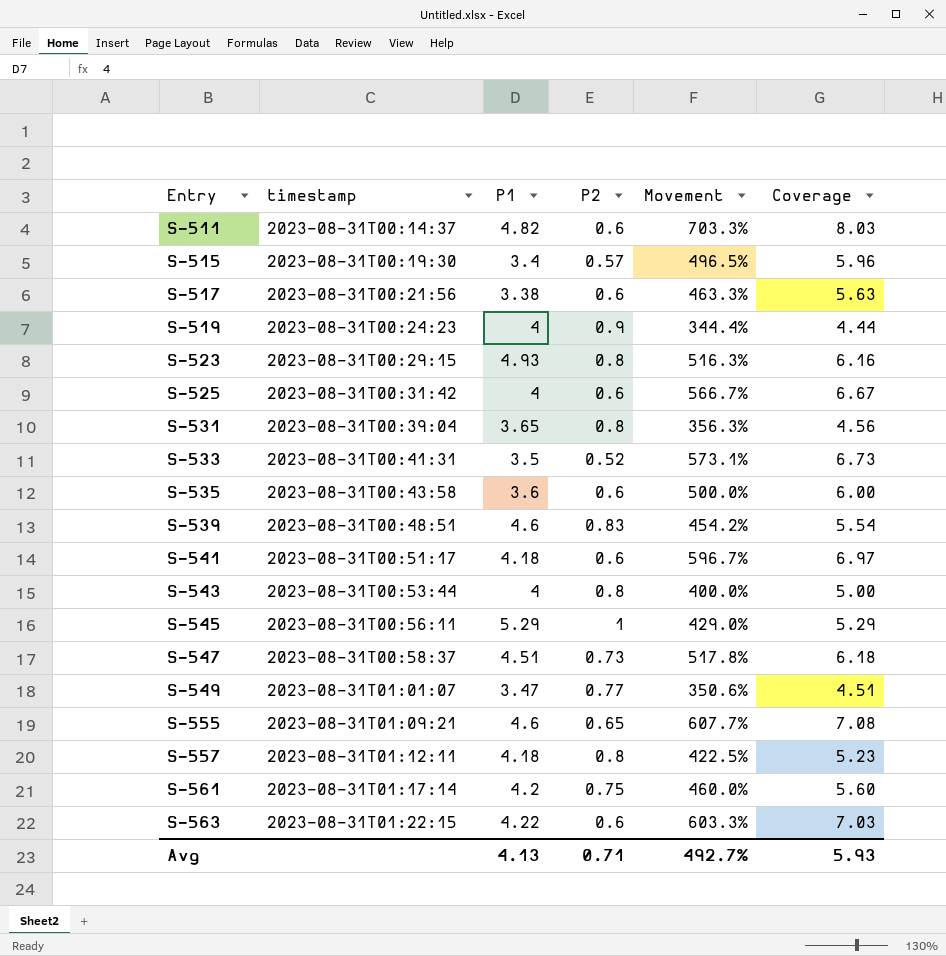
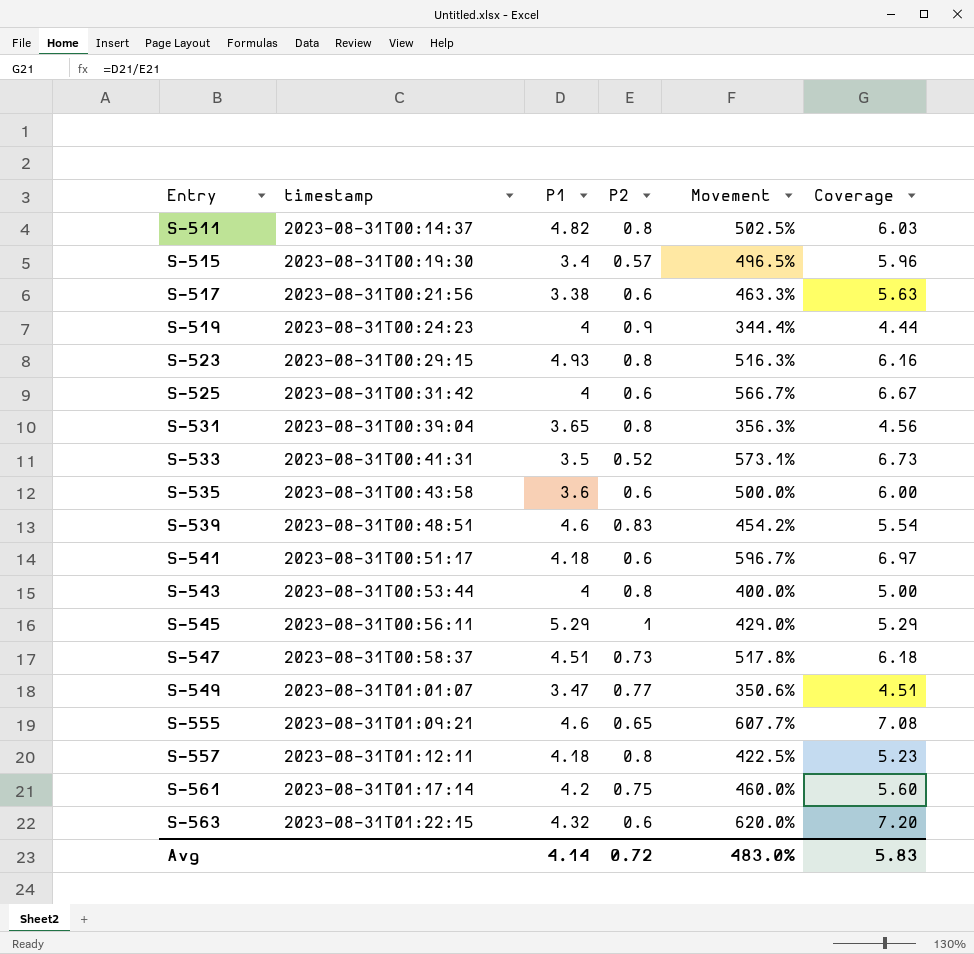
S-511 | P2: 0.6 -> 0.8
S-511 | Movement: 703.3% -> 502.5%
S-511 | Coverage: 8.03 -> 6.03
S-563 | P1: 4.22 -> 4.32
S-563 | Movement: 603.3% -> 620.0%
S-563 | Coverage: 7.03 -> 7.20
Avg | P1: 4.13 -> 4.14
Avg | P2: 0.71 -> 0.72
Avg | Movement: 492.7% -> 483.0%
Avg | Coverage: 5.93 -> 5.83

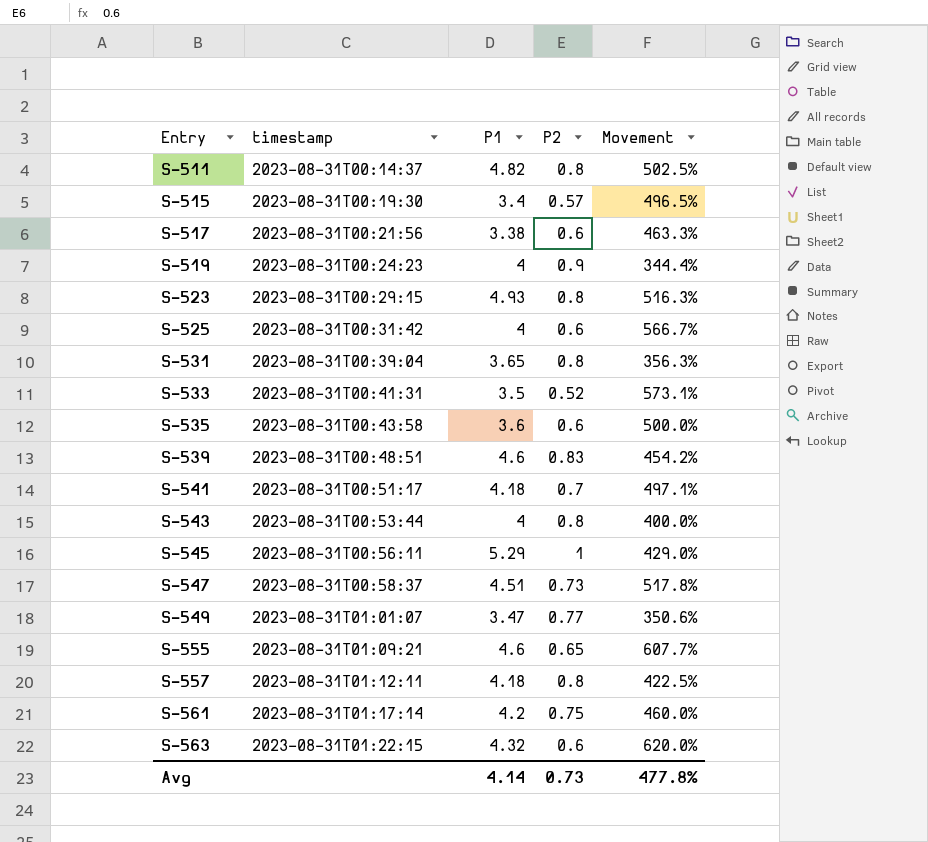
column Coverage | formula: [P1] / [P2] -> none
S-541 | P2: 0.6 -> 0.7
S-541 | Movement: 596.7% -> 497.1%
Avg | P2: 0.72 -> 0.73
Avg | Movement: 483.0% -> 477.8%

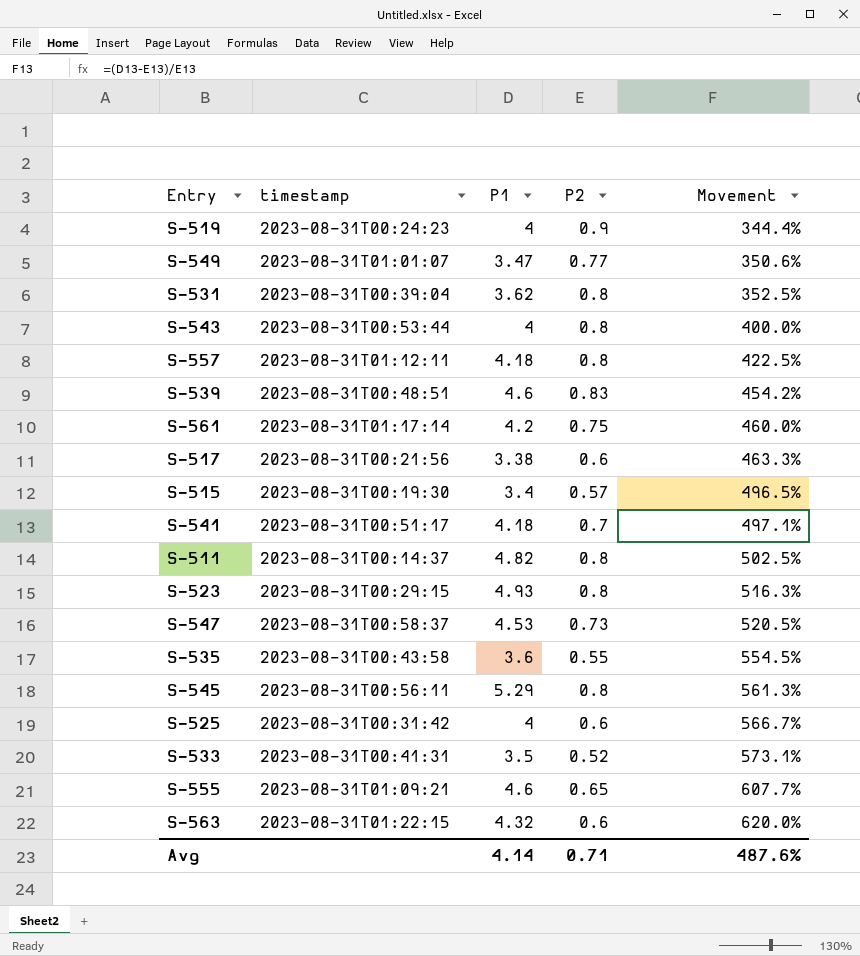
row order: Entry ascending -> Movement ascending
S-531 | P1: 3.65 -> 3.62
S-531 | Movement: 356.3% -> 352.5%
S-547 | P1: 4.51 -> 4.53
S-547 | Movement: 517.8% -> 520.5%
S-535 | P2: 0.6 -> 0.55
S-535 | Movement: 500.0% -> 554.5%
S-545 | P2: 1 -> 0.8
S-545 | Movement: 429.0% -> 561.3%
Avg | P2: 0.73 -> 0.71
Avg | Movement: 477.8% -> 487.6%

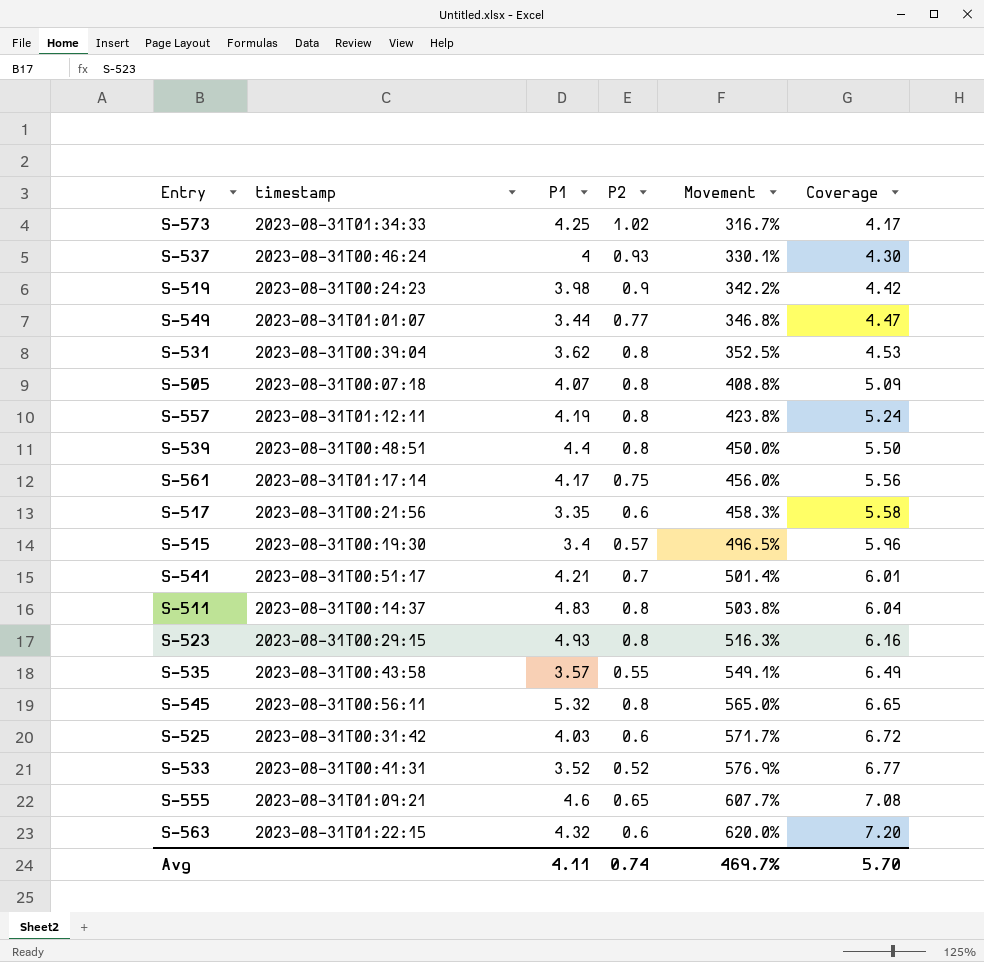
column Coverage | formula: none -> [P1] / [P2]
row S-543: 2023-08-31T00:53:44 | 4 | 0.8 | 400.0% -> none
row S-547: 2023-08-31T00:58:37 | 4.53 | 0.73 | 520.5% -> none
row S-573: none -> 2023-08-31T01:34:33 | 4.25 | 1.02 | 316.7% | 4.17
row S-537: none -> 2023-08-31T00:46:24 | 4 | 0.93 | 330.1% | 4.30
S-519 | P1: 4 -> 3.98
S-519 | Movement: 344.4% -> 342.2%
S-549 | P1: 3.47 -> 3.44
S-549 | Movement: 350.6% -> 346.8%
row S-505: none -> 2023-08-31T00:07:18 | 4.07 | 0.8 | 408.8% | 5.09
S-557 | P1: 4.18 -> 4.19
S-557 | Movement: 422.5% -> 423.8%
S-539 | P1: 4.6 -> 4.4
S-539 | P2: 0.83 -> 0.8
S-539 | Movement: 454.2% -> 450.0%
S-561 | P1: 4.2 -> 4.17
S-561 | Movement: 460.0% -> 456.0%
S-517 | P1: 3.38 -> 3.35
S-517 | Movement: 463.3% -> 458.3%
S-541 | P1: 4.18 -> 4.21
S-541 | Movement: 497.1% -> 501.4%
S-511 | P1: 4.82 -> 4.83
S-511 | Movement: 502.5% -> 503.8%
S-535 | P1: 3.6 -> 3.57
S-535 | Movement: 554.5% -> 549.1%
S-545 | P1: 5.29 -> 5.32
S-545 | Movement: 561.3% -> 565.0%
S-525 | P1: 4 -> 4.03
S-525 | Movement: 566.7% -> 571.7%
S-533 | P1: 3.5 -> 3.52
S-533 | Movement: 573.1% -> 576.9%
Avg | P1: 4.14 -> 4.11
Avg | P2: 0.71 -> 0.74
Avg | Movement: 487.6% -> 469.7%

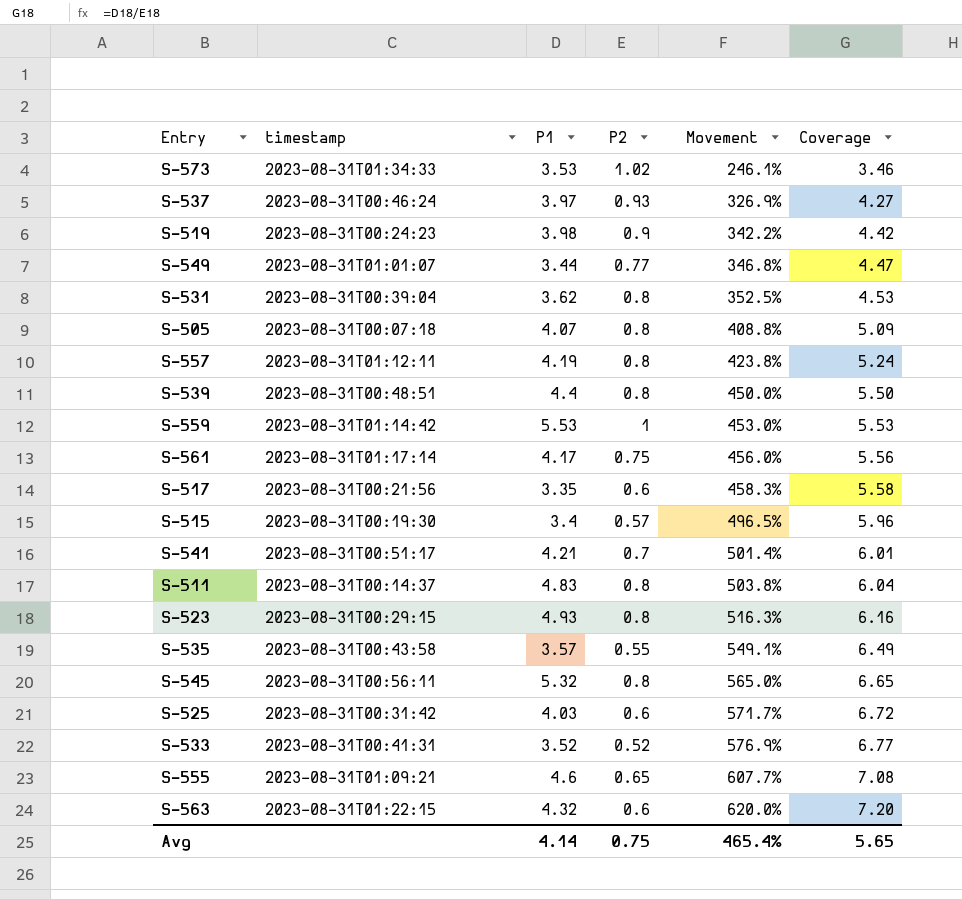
S-573 | P1: 4.25 -> 3.53
S-573 | Movement: 316.7% -> 246.1%
S-573 | Coverage: 4.17 -> 3.46
S-537 | P1: 4 -> 3.97
S-537 | Movement: 330.1% -> 326.9%
S-537 | Coverage: 4.30 -> 4.27
row S-559: none -> 2023-08-31T01:14:42 | 5.53 | 1 | 453.0% | 5.53
Avg | P1: 4.11 -> 4.14
Avg | P2: 0.74 -> 0.75
Avg | Movement: 469.7% -> 465.4%
Avg | Coverage: 5.70 -> 5.65

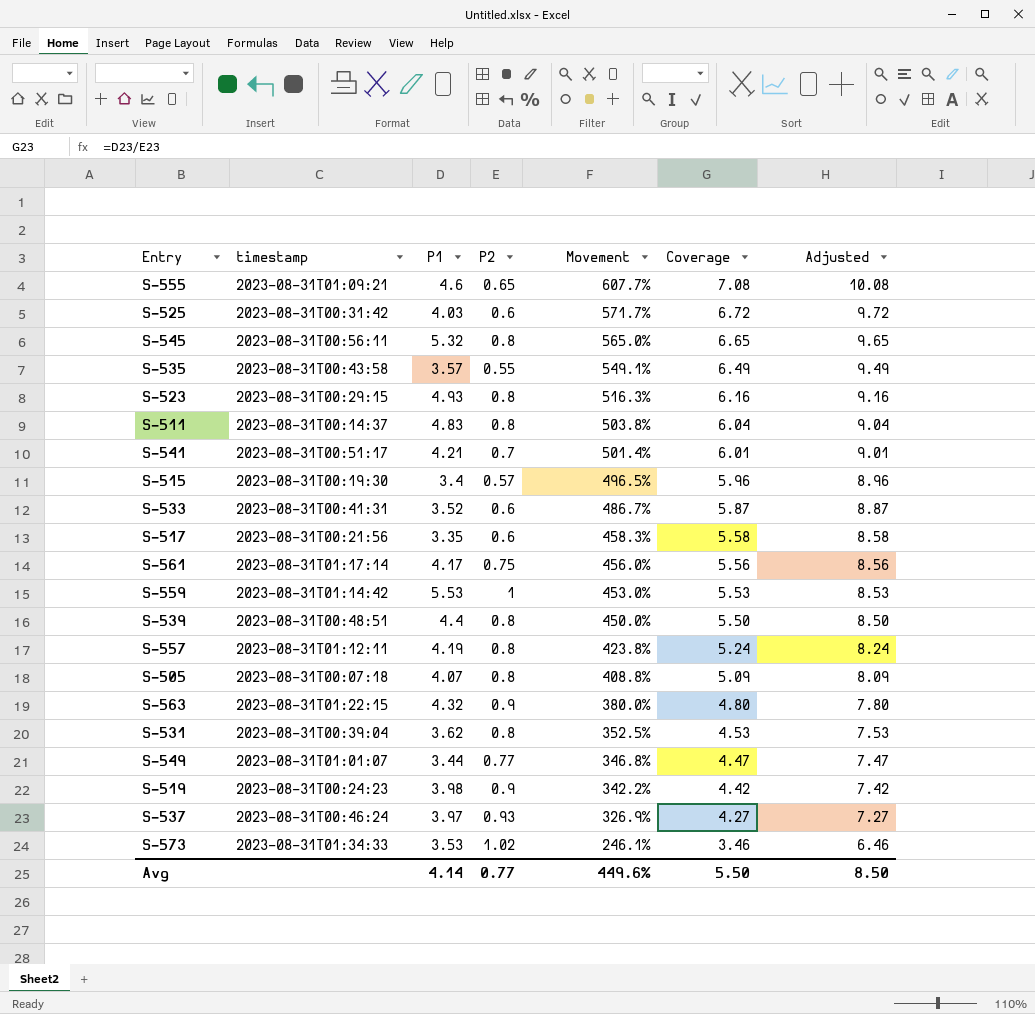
row order: Movement ascending -> Movement descending
column Adjusted | formula: none -> [Coverage] + 3
S-533 | P2: 0.52 -> 0.6
S-533 | Movement: 576.9% -> 486.7%
S-533 | Coverage: 6.77 -> 5.87
S-563 | P2: 0.6 -> 0.9
S-563 | Movement: 620.0% -> 380.0%
S-563 | Coverage: 7.20 -> 4.80
Avg | P2: 0.75 -> 0.77
Avg | Movement: 465.4% -> 449.6%
Avg | Coverage: 5.65 -> 5.50

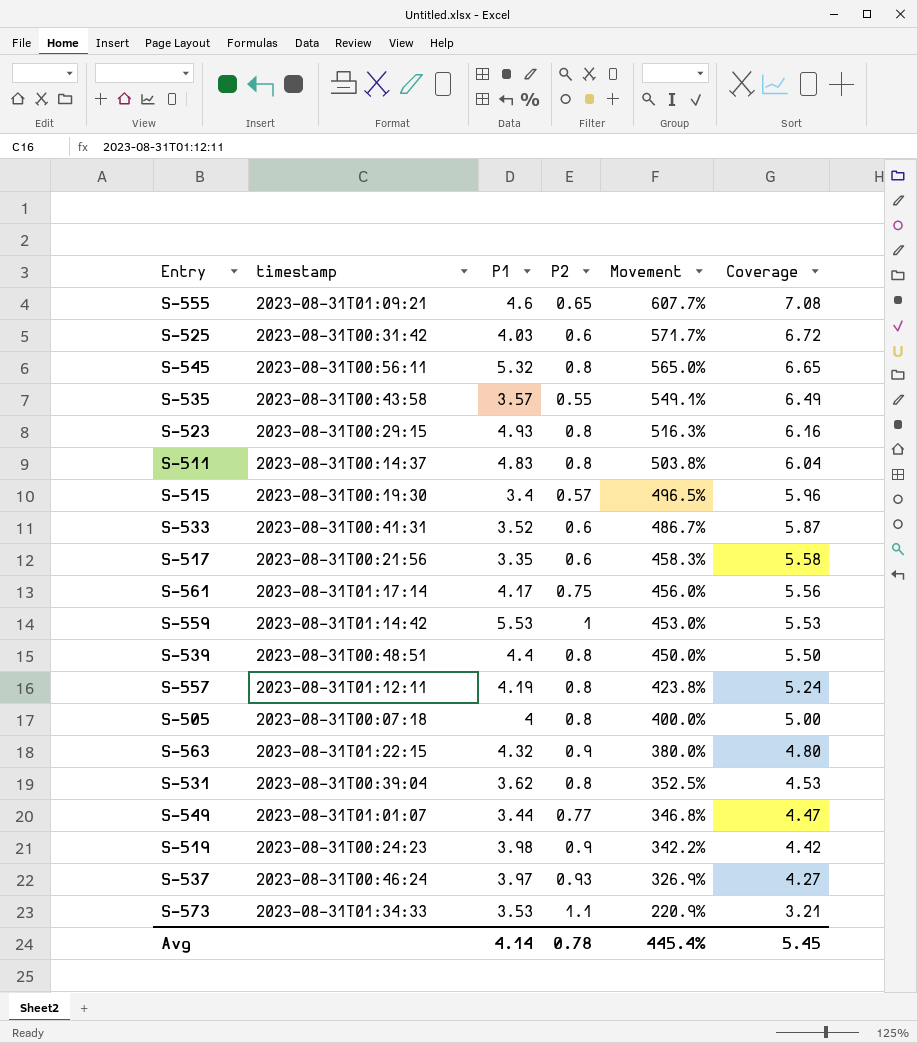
column Adjusted | formula: [Coverage] + 3 -> none
row S-541: 2023-08-31T00:51:17 | 4.21 | 0.7 | 501.4% | 6.01 | 9.01 -> none
S-505 | P1: 4.07 -> 4
S-505 | Movement: 408.8% -> 400.0%
S-505 | Coverage: 5.09 -> 5.00
S-573 | P2: 1.02 -> 1.1
S-573 | Movement: 246.1% -> 220.9%
S-573 | Coverage: 3.46 -> 3.21
Avg | P2: 0.77 -> 0.78
Avg | Movement: 449.6% -> 445.4%
Avg | Coverage: 5.50 -> 5.45

